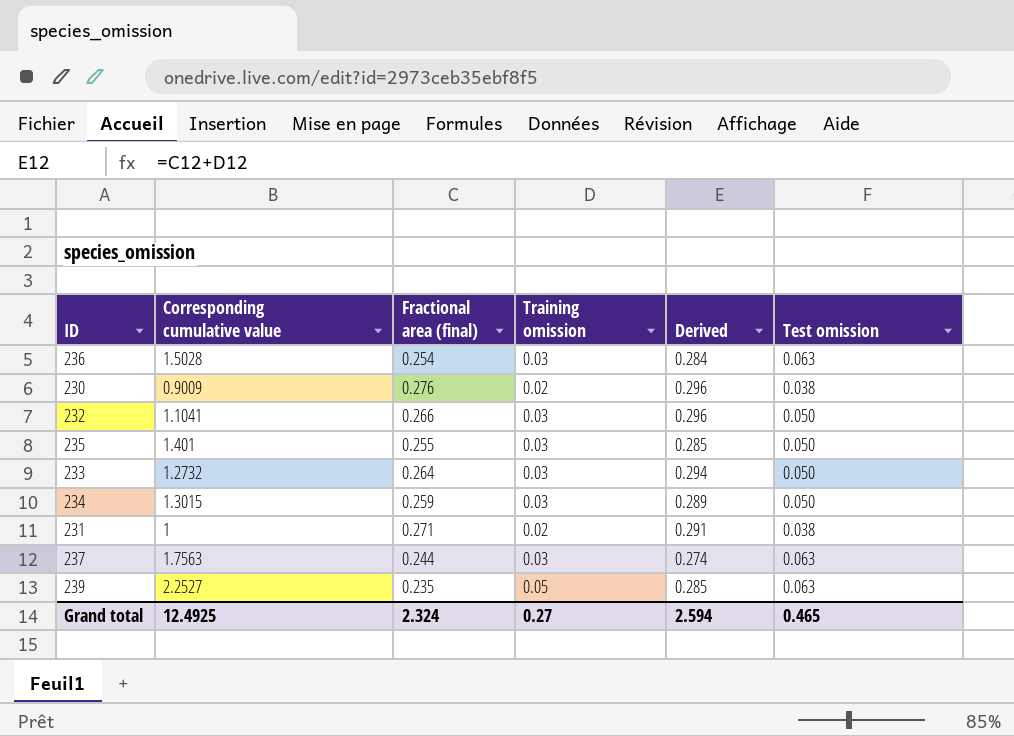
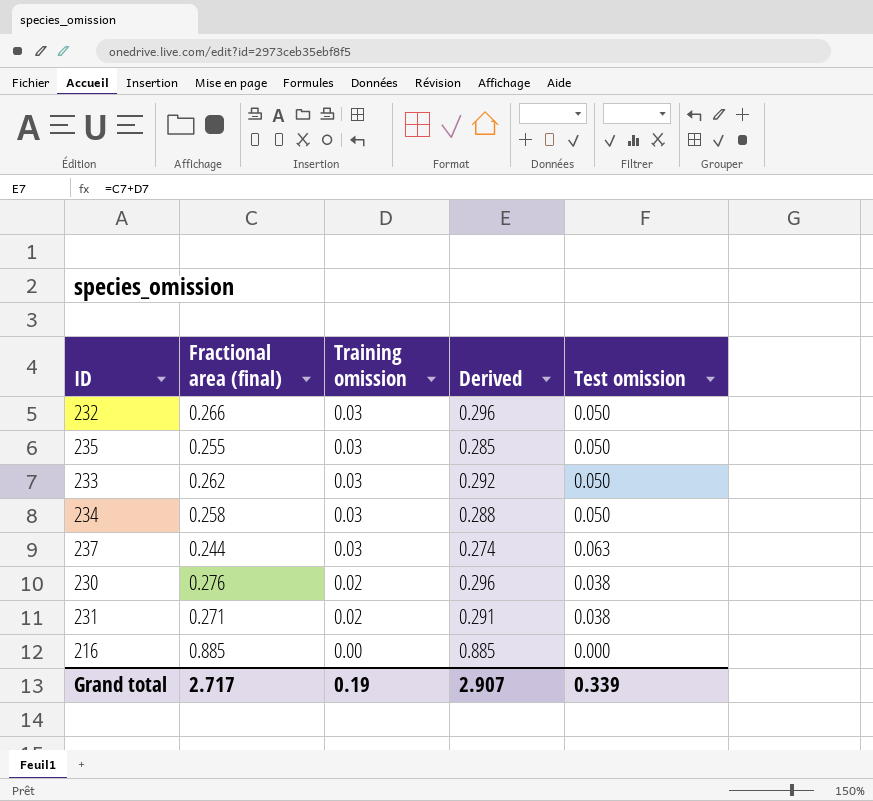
row order: none -> Training omission descending
column Corresponding cumulative value | position: 2 -> none
row 236: 1.5028 | 0.254 | 0.03 | 0.284 | 0.063 -> none
row 239: 2.2527 | 0.235 | 0.05 | 0.285 | 0.063 -> none
233 | Fractional area (final): 0.264 -> 0.262
233 | Derived: 0.294 -> 0.292
234 | Fractional area (final): 0.259 -> 0.258
234 | Derived: 0.289 -> 0.288
row 216: none -> 0.885 | 0.00 | 0.885 | 0.000
Grand total | Fractional area (final): 2.324 -> 2.717
Grand total | Training omission: 0.27 -> 0.19
Grand total | Derived: 2.594 -> 2.907
Grand total | Test omission: 0.465 -> 0.339

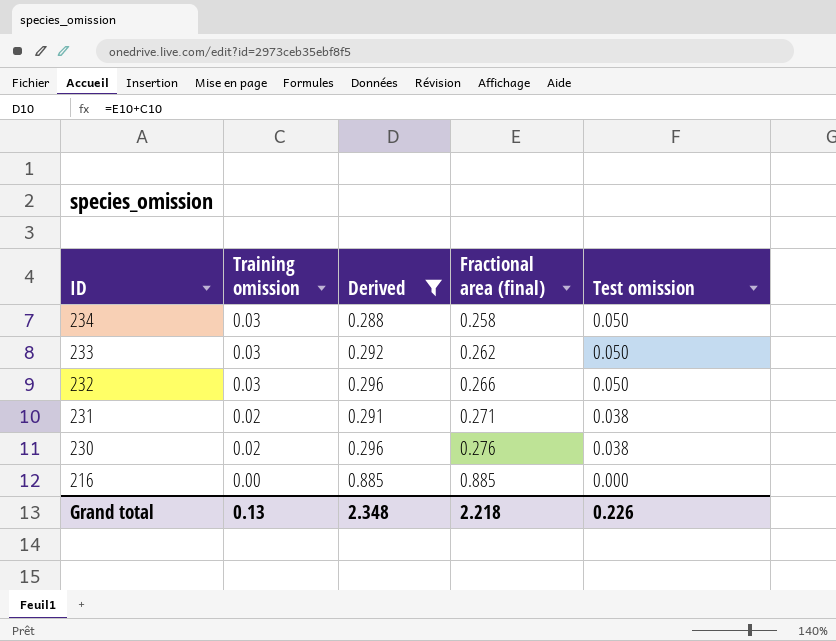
filter: none -> Derived >= 0.288
row order: Training omission descending -> ID descending
column Fractional area (final) | position: 2 -> 4
Grand total | Training omission: 0.19 -> 0.13
Grand total | Derived: 2.907 -> 2.348
Grand total | Fractional area (final): 2.717 -> 2.218
Grand total | Test omission: 0.339 -> 0.226

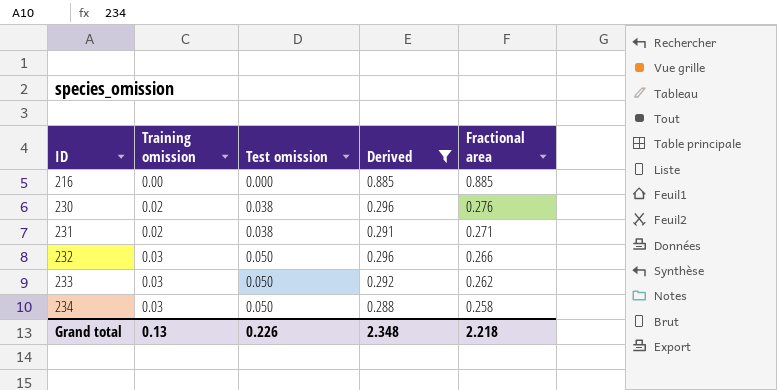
row order: ID descending -> ID ascending
column Test omission | position: 5 -> 3
column name: Fractional area (final) -> Fractional area

